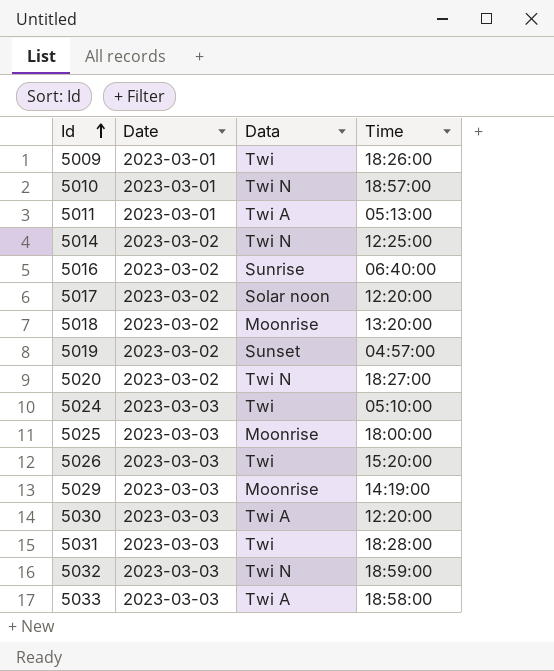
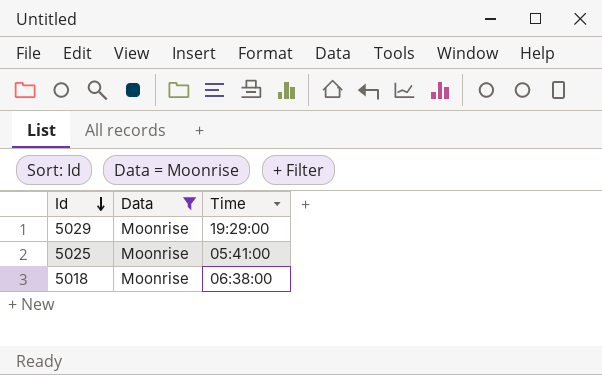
filter: none -> Data = Moonrise
row order: Id ascending -> Id descending
column Date | position: 2 -> none
5029 | Time: 14:19:00 -> 19:29:00
5025 | Time: 18:00:00 -> 05:41:00
5018 | Time: 13:20:00 -> 06:38:00

